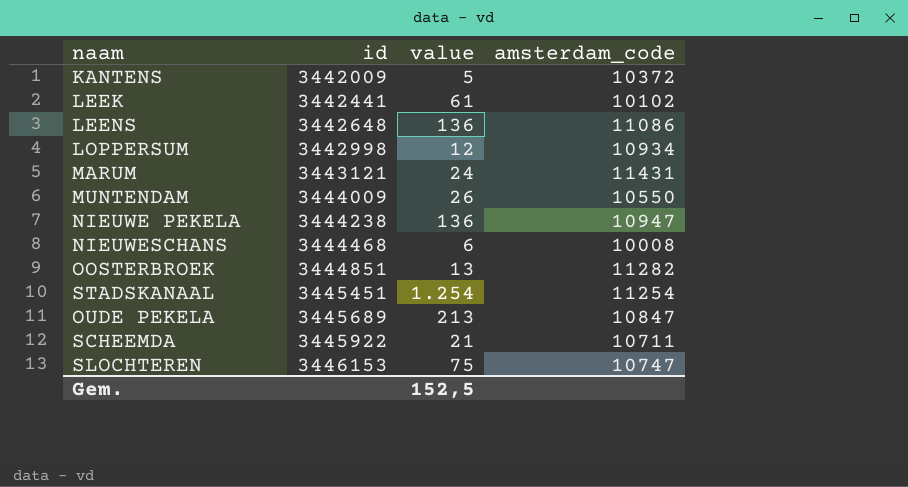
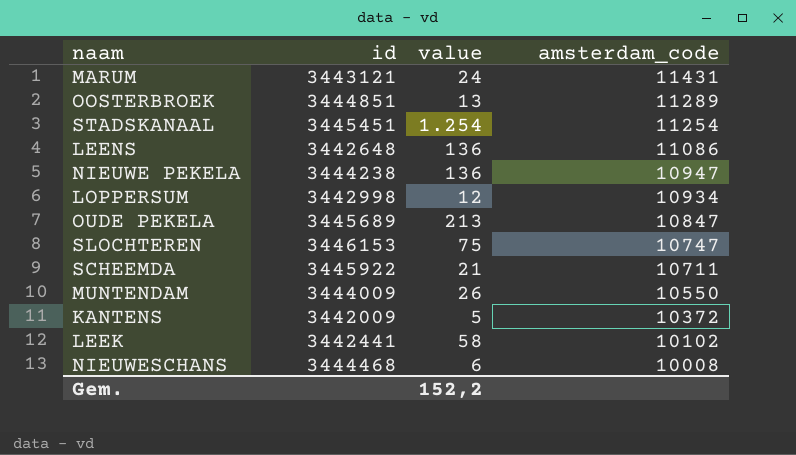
row order: id ascending -> amsterdam_code descending
OOSTERBROEK | amsterdam_code: 11282 -> 11289
LEEK | value: 61 -> 58
Gem. | value: 152,5 -> 152,2

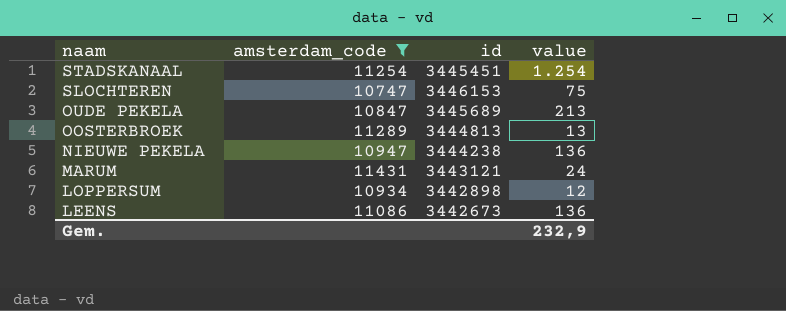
filter: none -> amsterdam_code >= 10747
row order: amsterdam_code descending -> naam descending
column amsterdam_code | position: 4 -> 2
OOSTERBROEK | id: 3444851 -> 3444813
LOPPERSUM | id: 3442998 -> 3442898
LEENS | id: 3442648 -> 3442673
Gem. | value: 152,2 -> 232,9

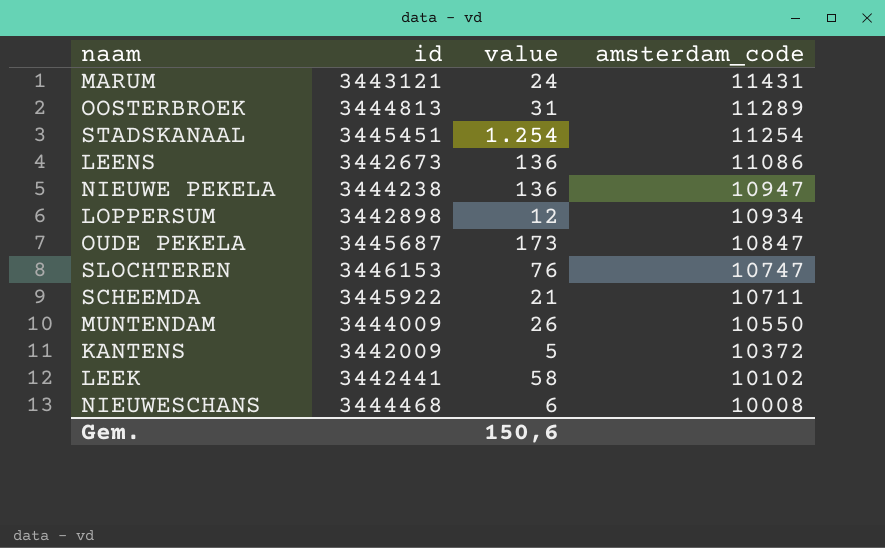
filter: amsterdam_code >= 10747 -> none
row order: naam descending -> amsterdam_code descending
column amsterdam_code | position: 2 -> 4
OOSTERBROEK | value: 13 -> 31
OUDE PEKELA | id: 3445689 -> 3445687
OUDE PEKELA | value: 213 -> 173
SLOCHTEREN | value: 75 -> 76
Gem. | value: 232,9 -> 150,6

